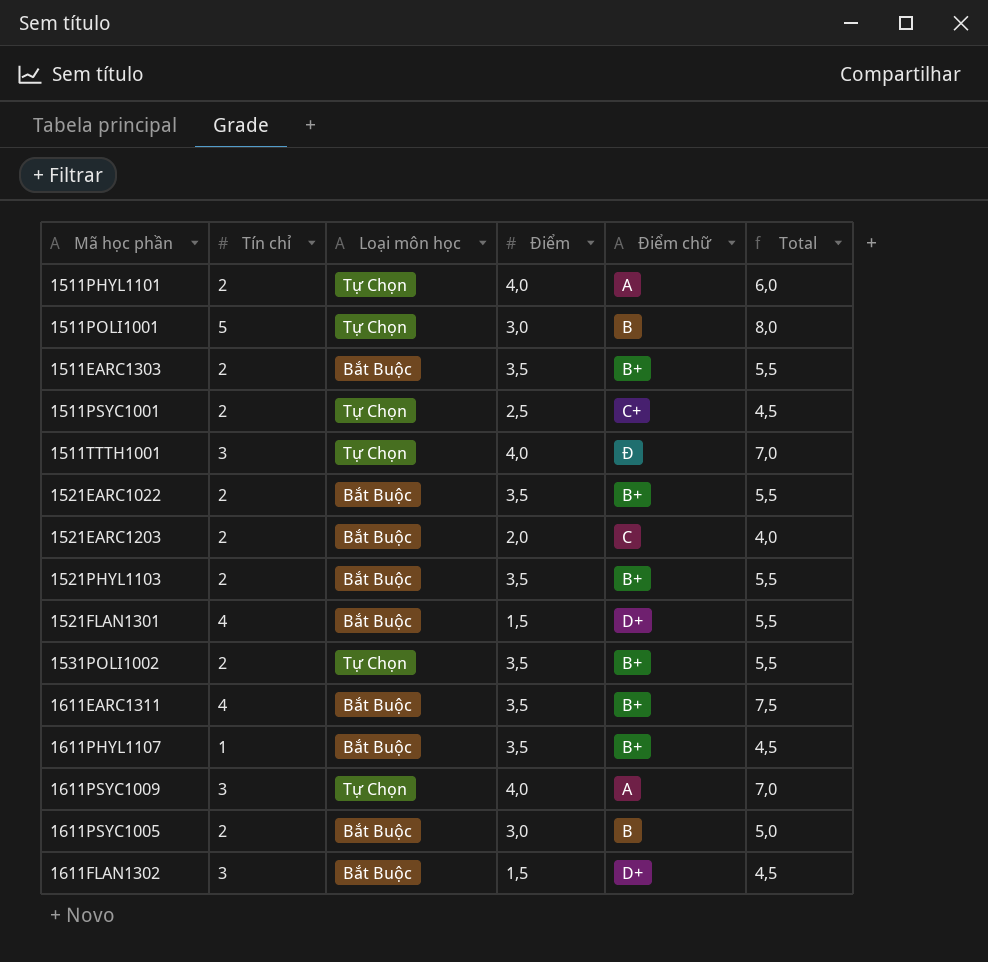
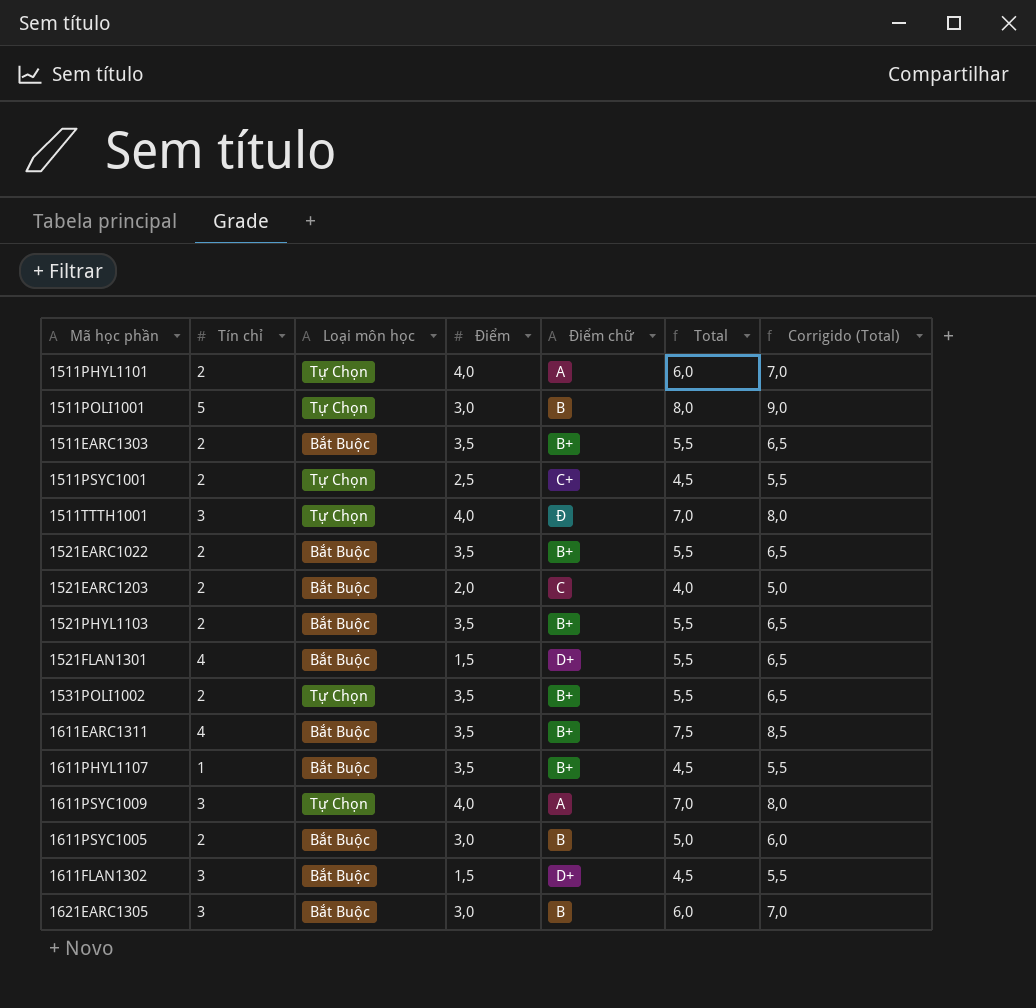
column Corrigido (Total) | formula: none -> [Total] + 1
row 1621EARC1305: none -> 3 | Bắt Buộc | 3,0 | B | 6,0 | 7,0

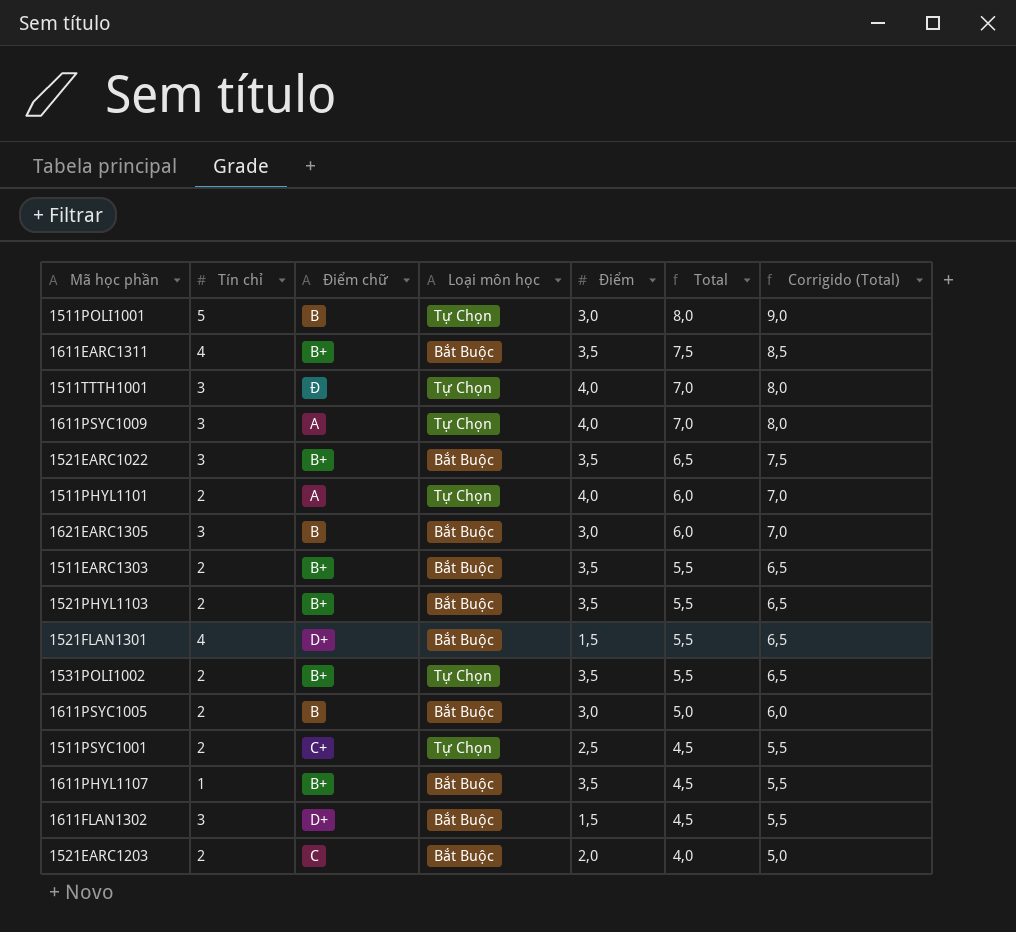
row order: none -> Total descending
column Điểm chữ | position: 5 -> 3
1521EARC1022 | Tín chỉ: 2 -> 3
1521EARC1022 | Total: 5,5 -> 6,5
1521EARC1022 | Corrigido (Total): 6,5 -> 7,5

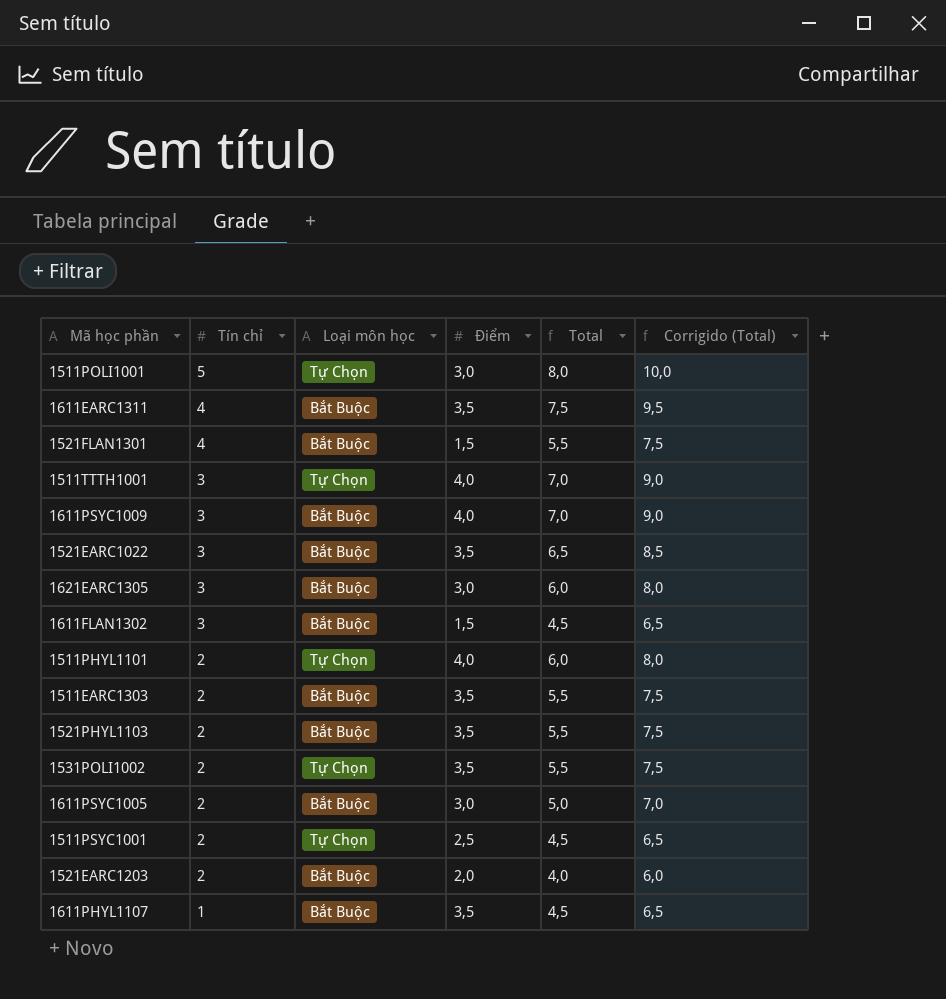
row order: Total descending -> Tín chỉ descending
column Điểm chữ | position: 3 -> none
column Corrigido (Total) | formula: [Total] + 1 -> [Total] + 2
1611PSYC1009 | Loại môn học: Tự Chọn -> Bắt Buộc

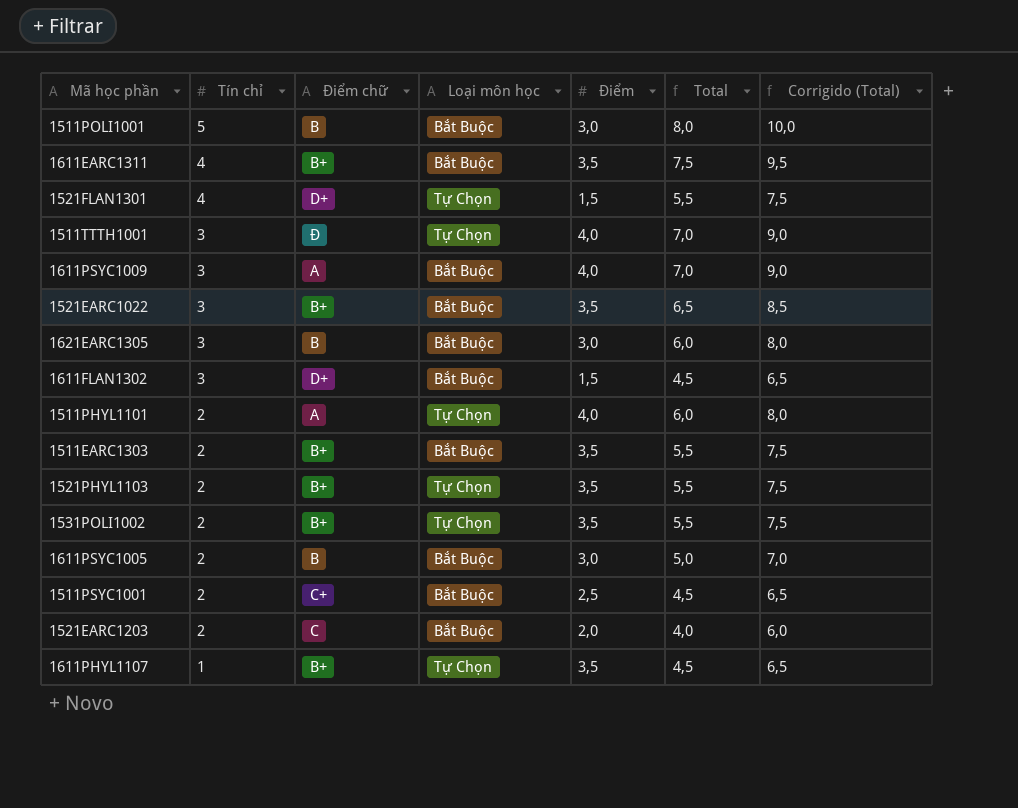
column Điểm chữ | position: none -> 3
1511POLI1001 | Loại môn học: Tự Chọn -> Bắt Buộc
1521FLAN1301 | Loại môn học: Bắt Buộc -> Tự Chọn
1521PHYL1103 | Loại môn học: Bắt Buộc -> Tự Chọn
1511PSYC1001 | Loại môn học: Tự Chọn -> Bắt Buộc
1611PHYL1107 | Loại môn học: Bắt Buộc -> Tự Chọn

